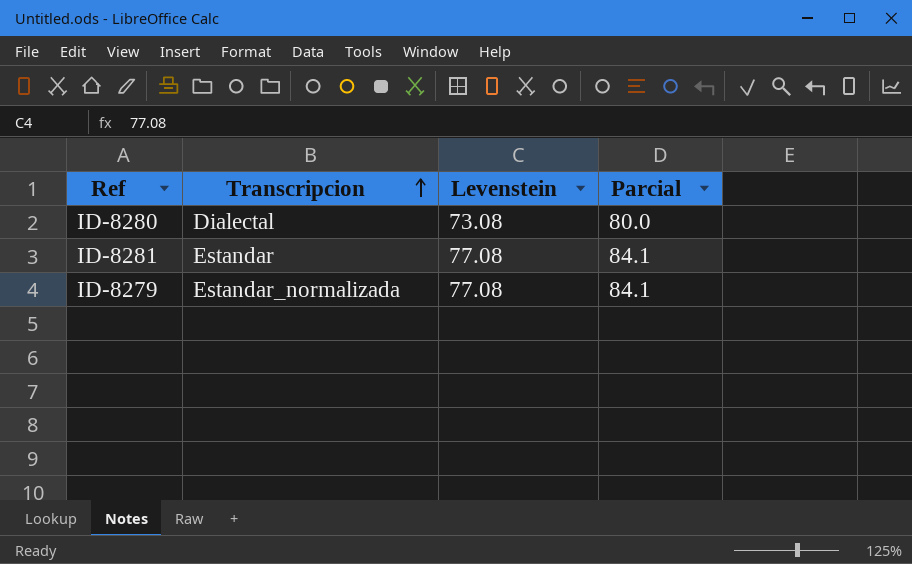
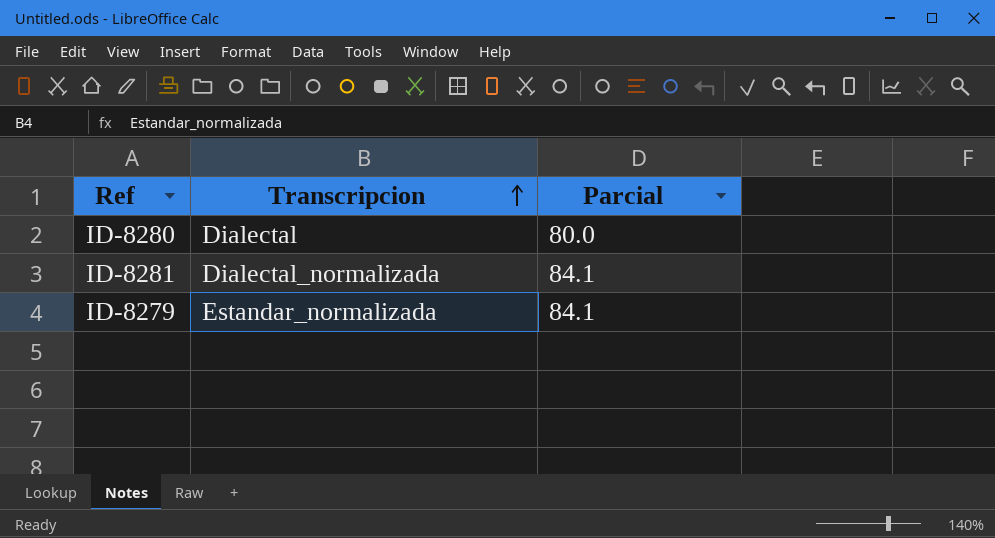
column Levenstein | position: 3 -> none
ID-8281 | Transcripcion: Estandar -> Dialectal_normalizada

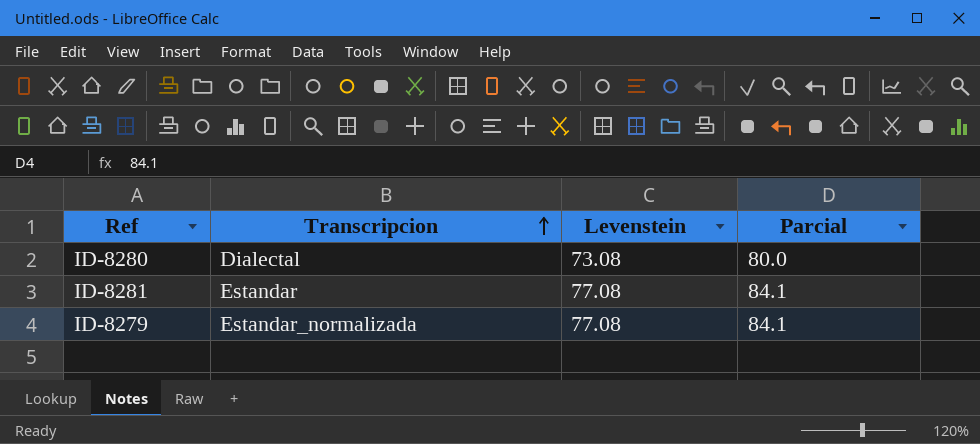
column Levenstein | position: none -> 3
ID-8281 | Transcripcion: Dialectal_normalizada -> Estandar

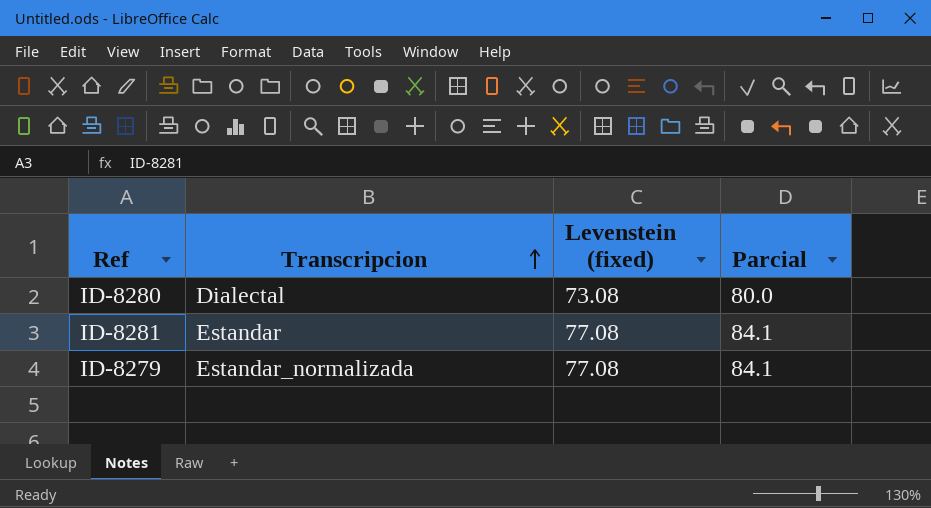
column name: Levenstein -> Levenstein (fixed)

